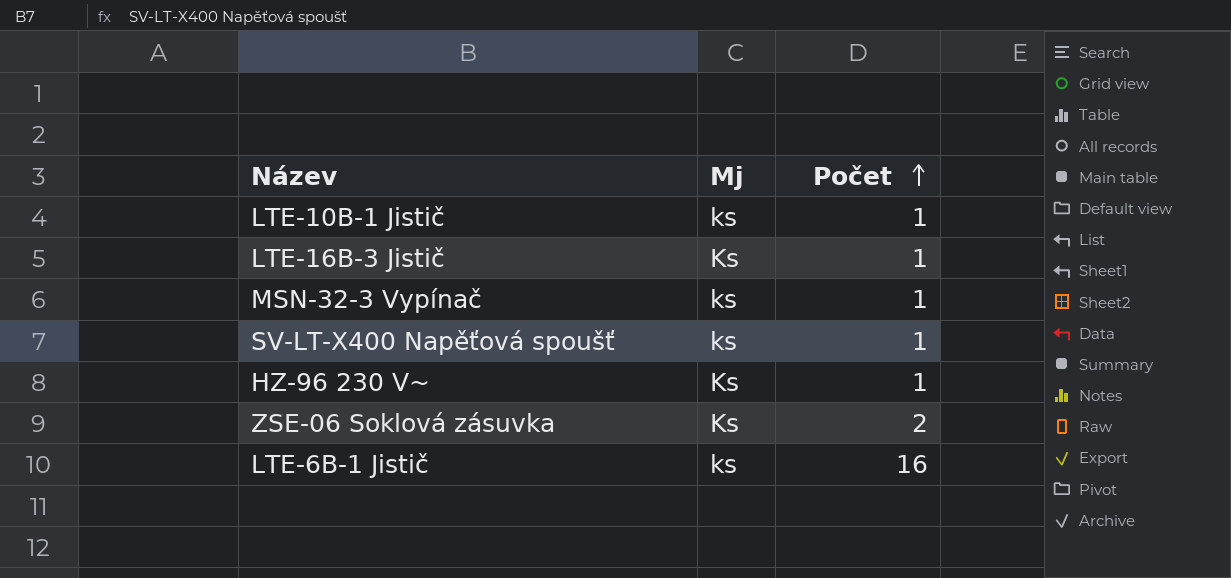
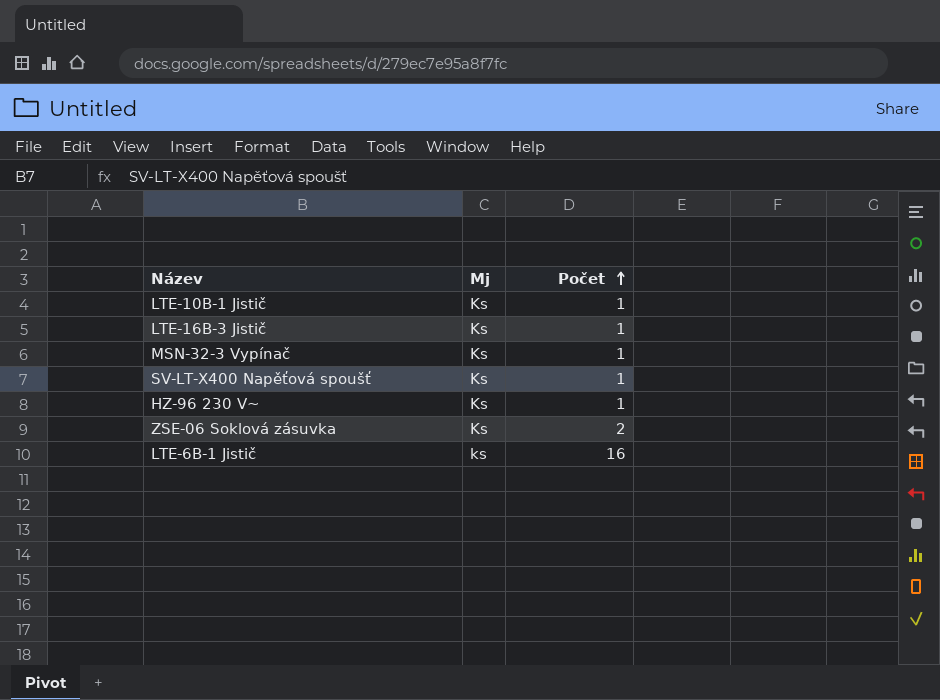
LTE-10B-1 Jistič | Mj: ks -> Ks
MSN-32-3 Vypínač | Mj: ks -> Ks
SV-LT-X400 Napěťová spoušť | Mj: ks -> Ks

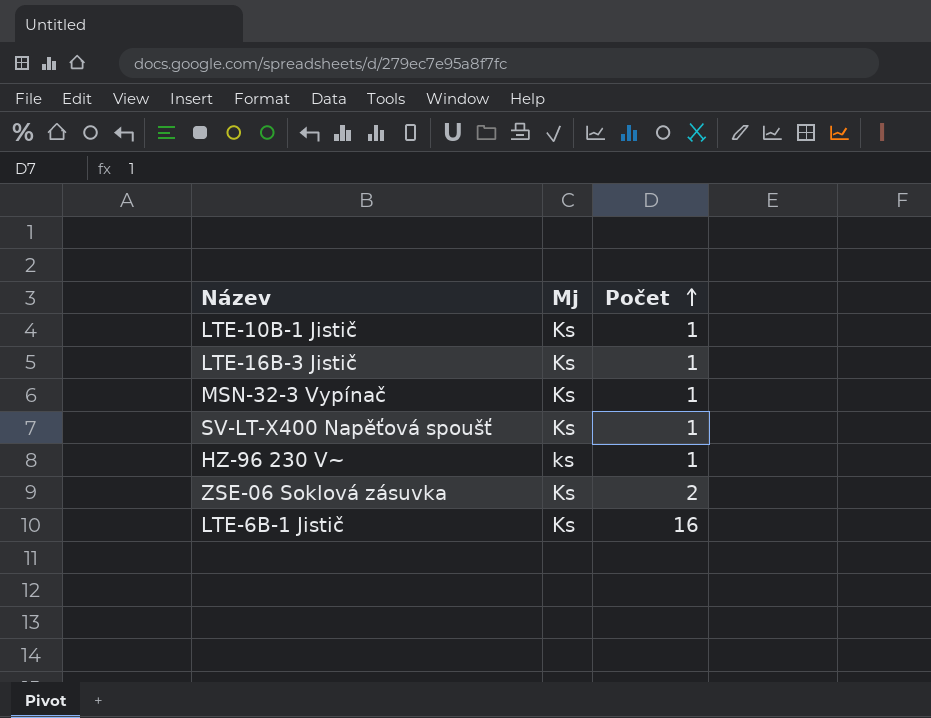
HZ-96 230 V~ | Mj: Ks -> ks
LTE-6B-1 Jistič | Mj: ks -> Ks

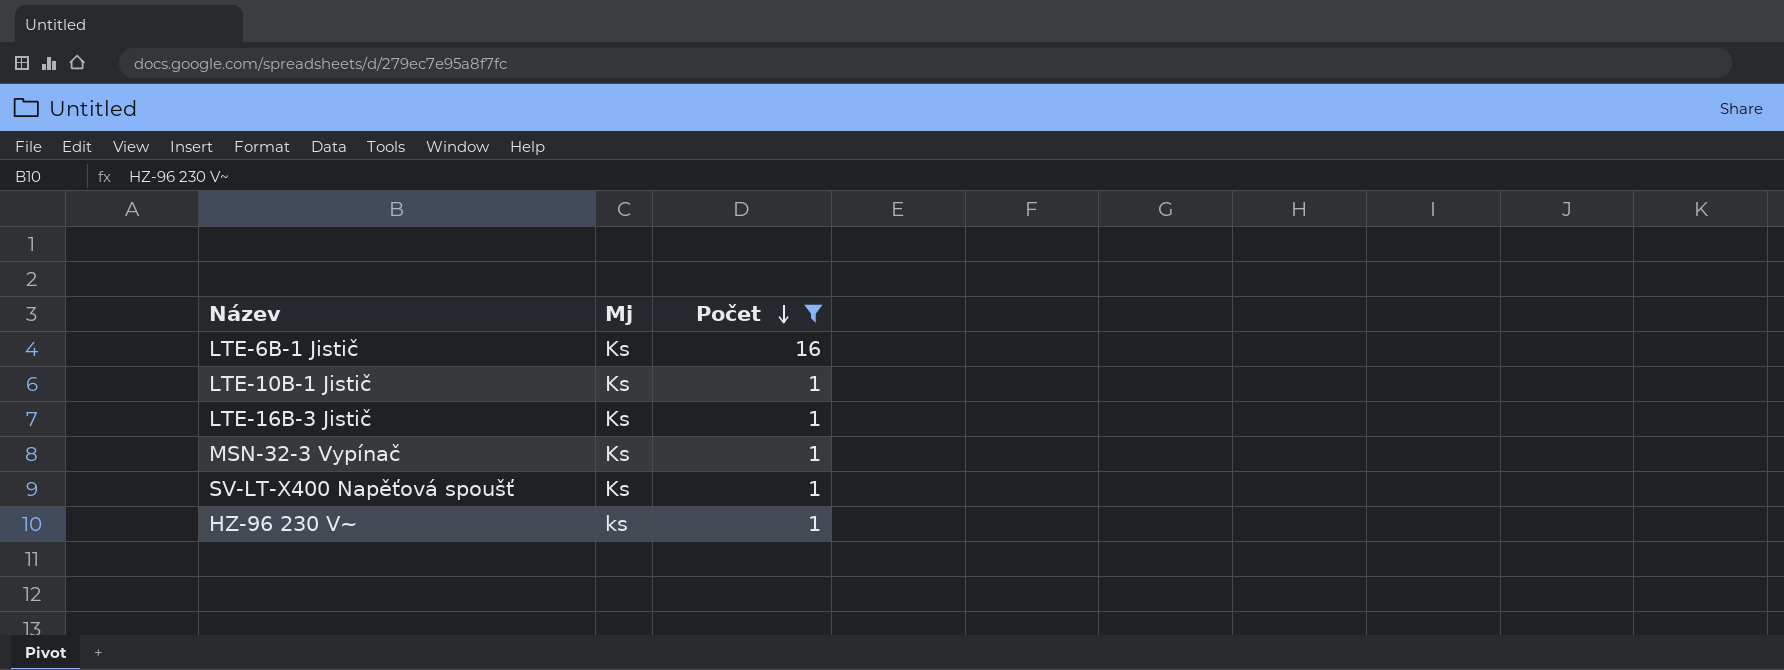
filter: none -> Počet != 2
row order: Počet ascending -> Počet descending

